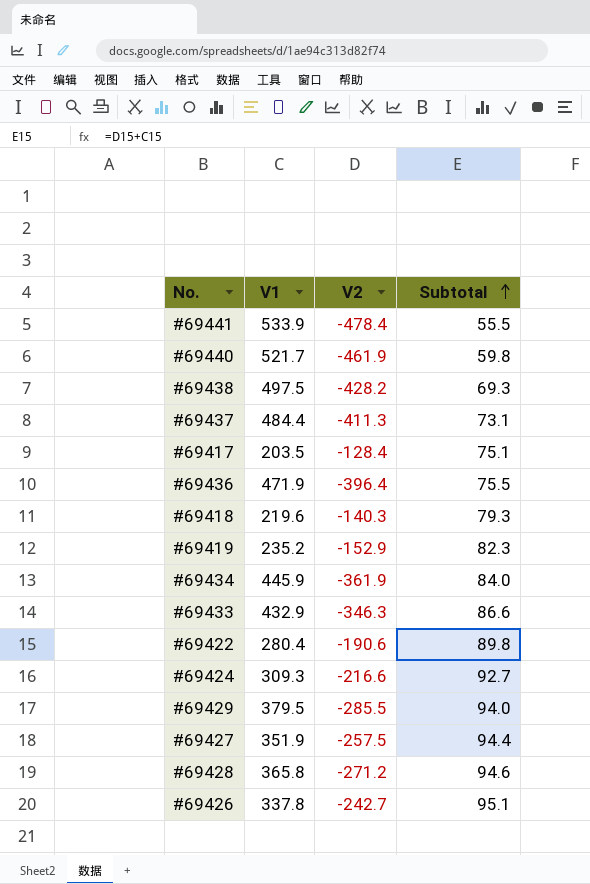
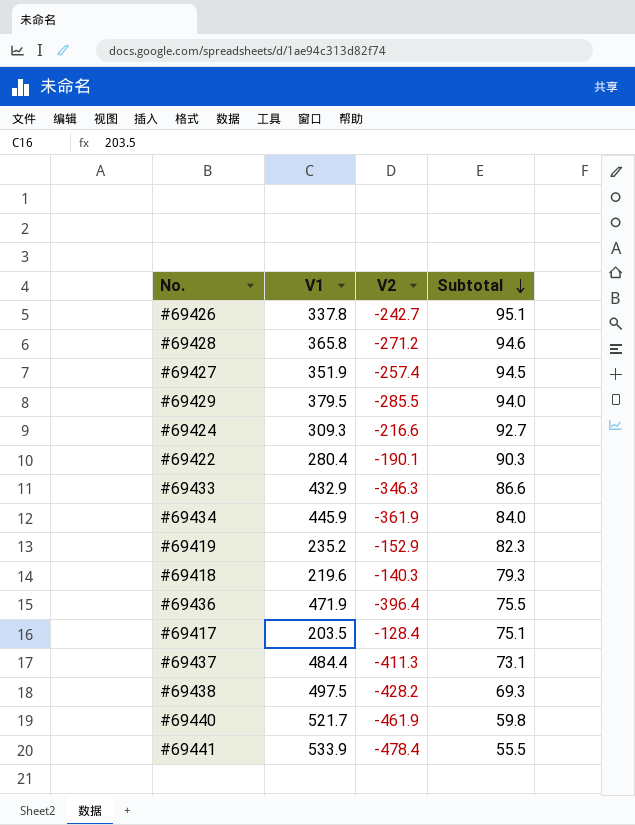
row order: Subtotal ascending -> Subtotal descending
#69427 | V2: -257.5 -> -257.4
#69427 | Subtotal: 94.4 -> 94.5
#69422 | V2: -190.6 -> -190.1
#69422 | Subtotal: 89.8 -> 90.3

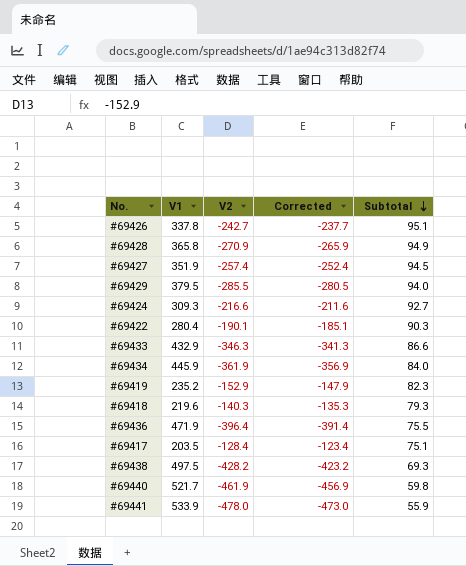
column Corrected | formula: none -> [V2] + 5
row #69437: 484.4 | -411.3 | 73.1 -> none
#69428 | V2: -271.2 -> -270.9
#69428 | Subtotal: 94.6 -> 94.9
#69441 | V2: -478.4 -> -478.0
#69441 | Subtotal: 55.5 -> 55.9

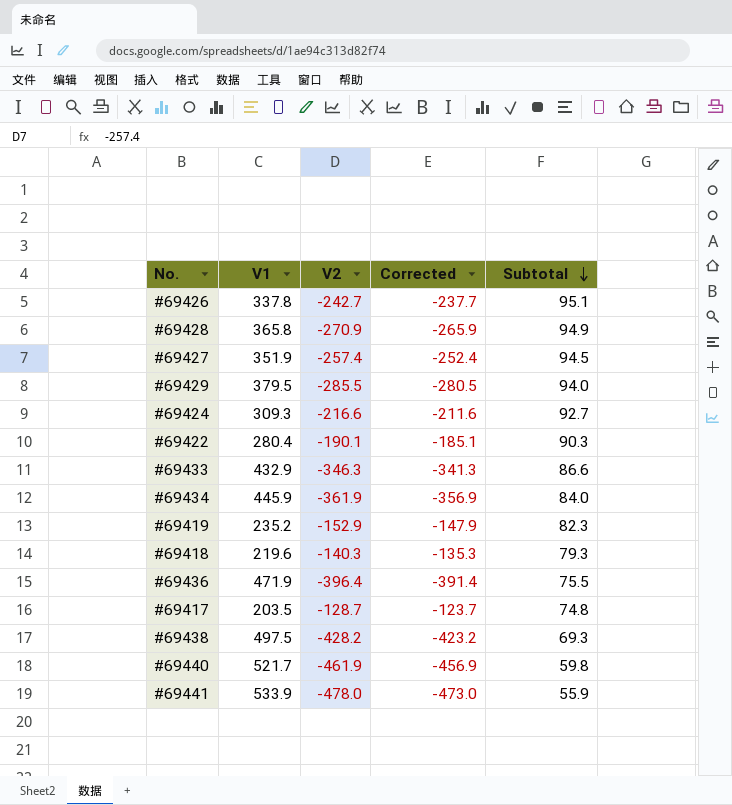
#69417 | V2: -128.4 -> -128.7
#69417 | Corrected: -123.4 -> -123.7
#69417 | Subtotal: 75.1 -> 74.8

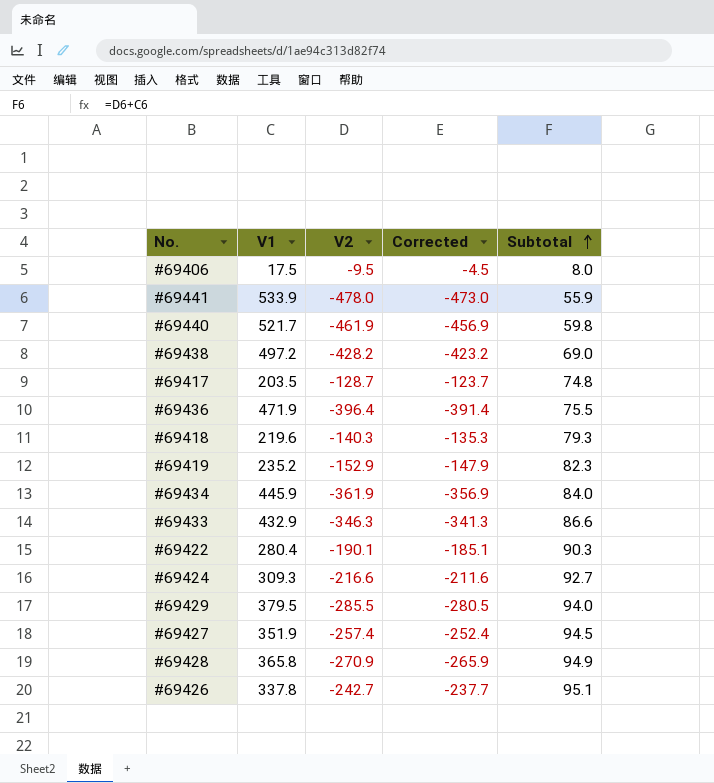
row order: Subtotal descending -> Subtotal ascending
row #69406: none -> 17.5 | -9.5 | -4.5 | 8.0
#69438 | V1: 497.5 -> 497.2
#69438 | Subtotal: 69.3 -> 69.0

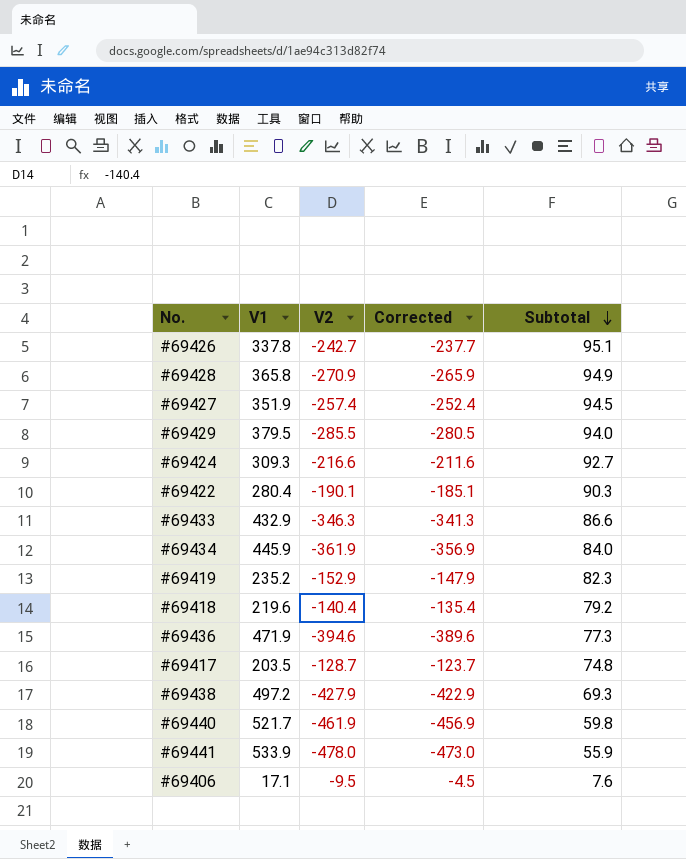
row order: Subtotal ascending -> Subtotal descending
#69418 | V2: -140.3 -> -140.4
#69418 | Corrected: -135.3 -> -135.4
#69418 | Subtotal: 79.3 -> 79.2
#69436 | V2: -396.4 -> -394.6
#69436 | Corrected: -391.4 -> -389.6
#69436 | Subtotal: 75.5 -> 77.3
#69438 | V2: -428.2 -> -427.9
#69438 | Corrected: -423.2 -> -422.9
#69438 | Subtotal: 69.0 -> 69.3
#69406 | V1: 17.5 -> 17.1
#69406 | Subtotal: 8.0 -> 7.6

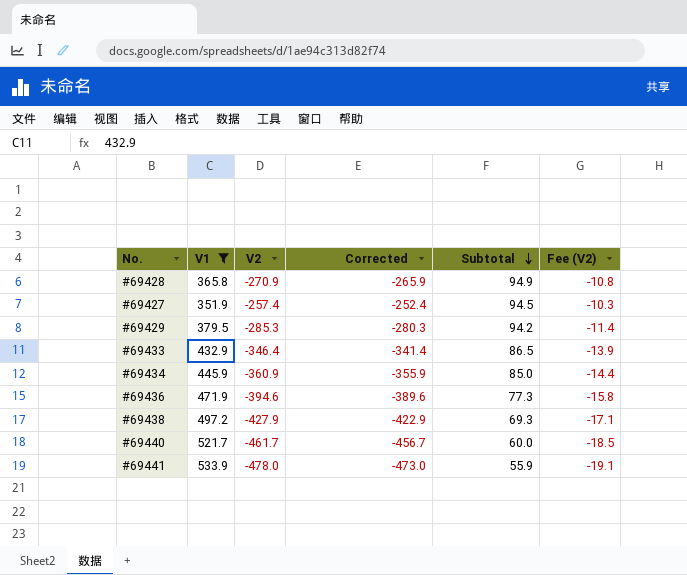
filter: none -> V1 >= 351.9
column Fee (V2) | formula: none -> [V2] * 0.04
#69429 | V2: -285.5 -> -285.3
#69429 | Corrected: -280.5 -> -280.3
#69429 | Subtotal: 94.0 -> 94.2
#69433 | V2: -346.3 -> -346.4
#69433 | Corrected: -341.3 -> -341.4
#69433 | Subtotal: 86.6 -> 86.5
#69434 | V2: -361.9 -> -360.9
#69434 | Corrected: -356.9 -> -355.9
#69434 | Subtotal: 84.0 -> 85.0
#69440 | V2: -461.9 -> -461.7
#69440 | Corrected: -456.9 -> -456.7
#69440 | Subtotal: 59.8 -> 60.0

